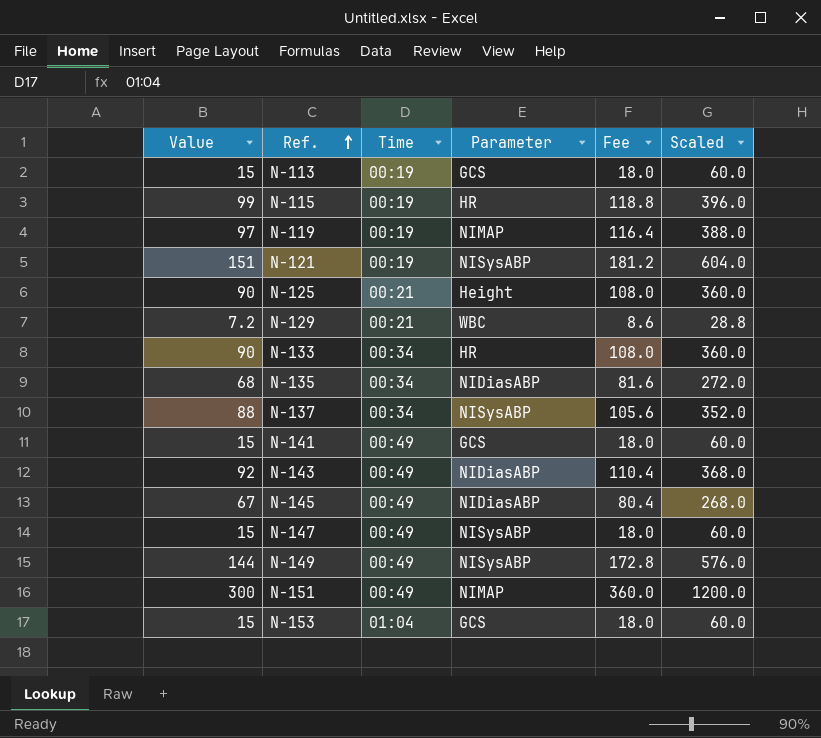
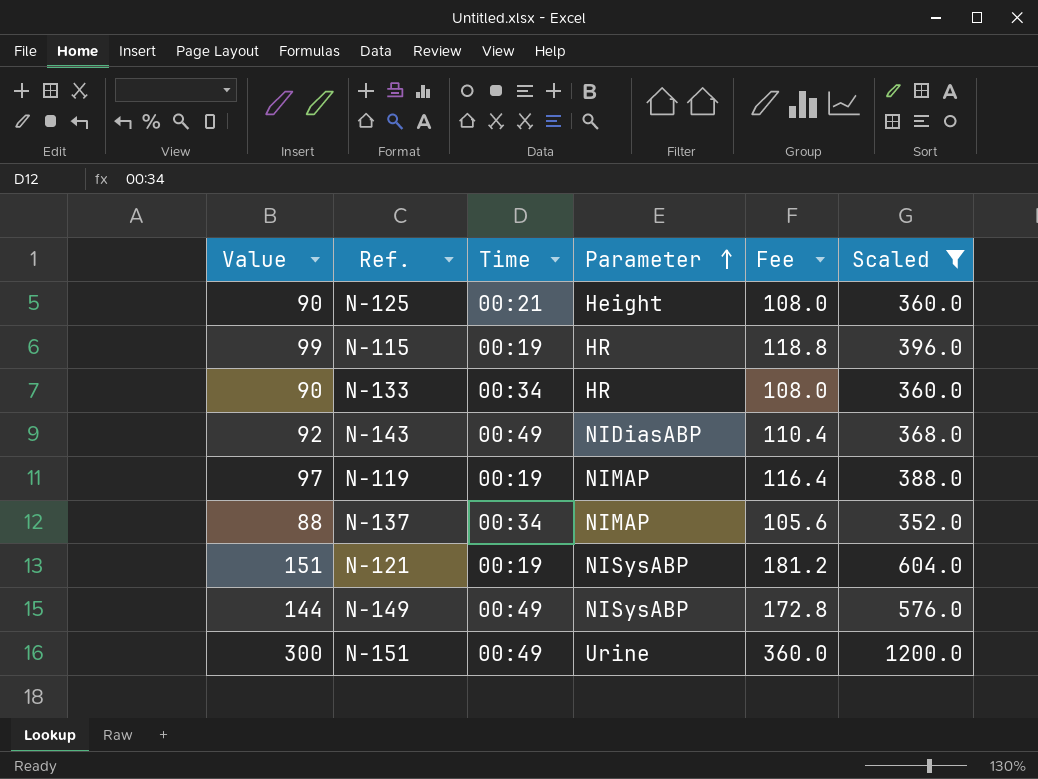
filter: none -> Scaled >= 352.0
row order: Ref. ascending -> Parameter ascending
N-137 | Parameter: NISysABP -> NIMAP
N-151 | Parameter: NIMAP -> Urine

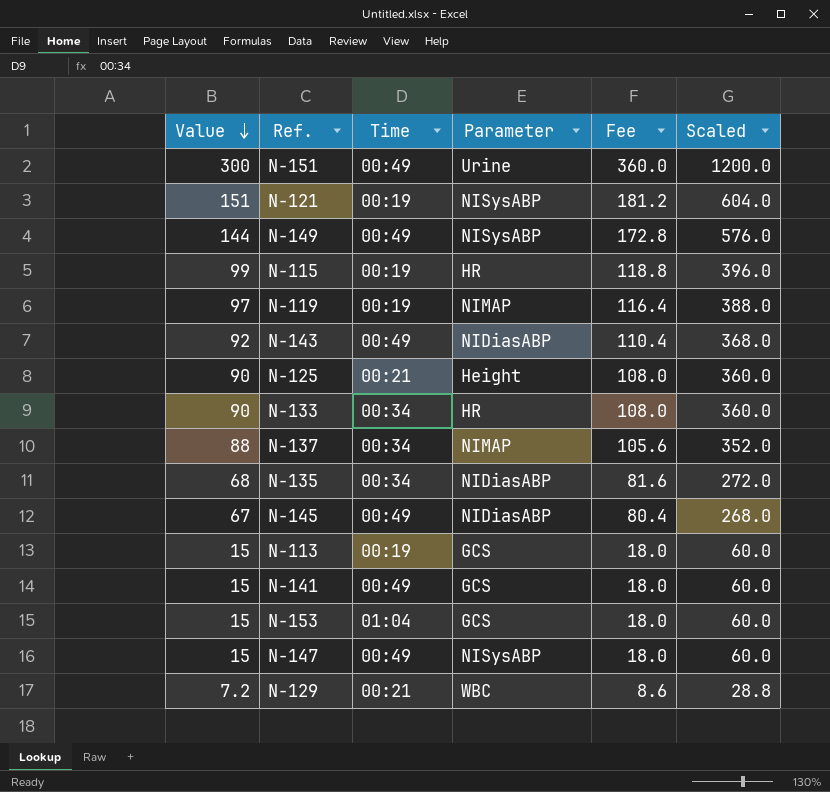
filter: Scaled >= 352.0 -> none
row order: Parameter ascending -> Value descending

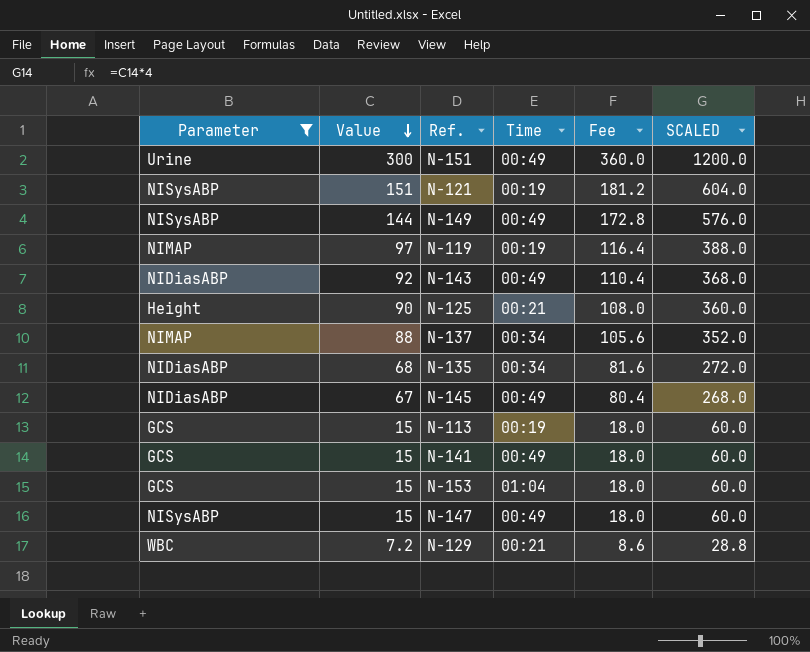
filter: none -> Parameter != HR
column Parameter | position: 4 -> 1
column name: Scaled -> SCALED

